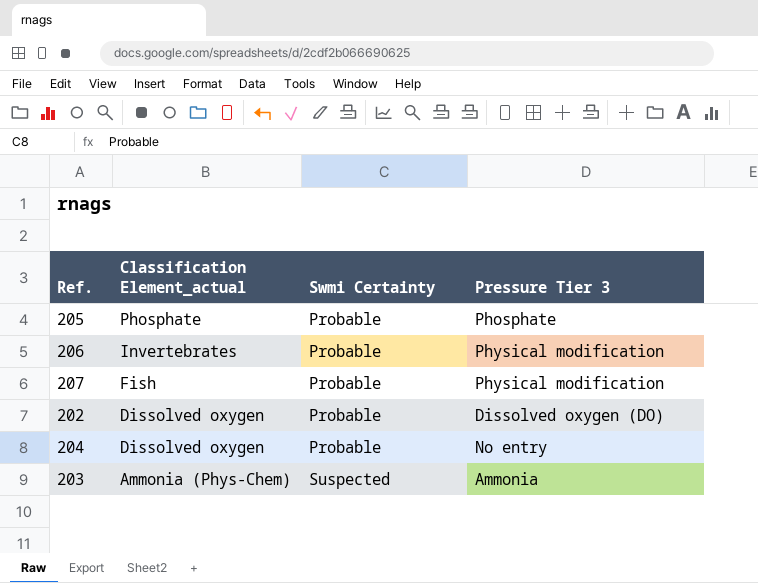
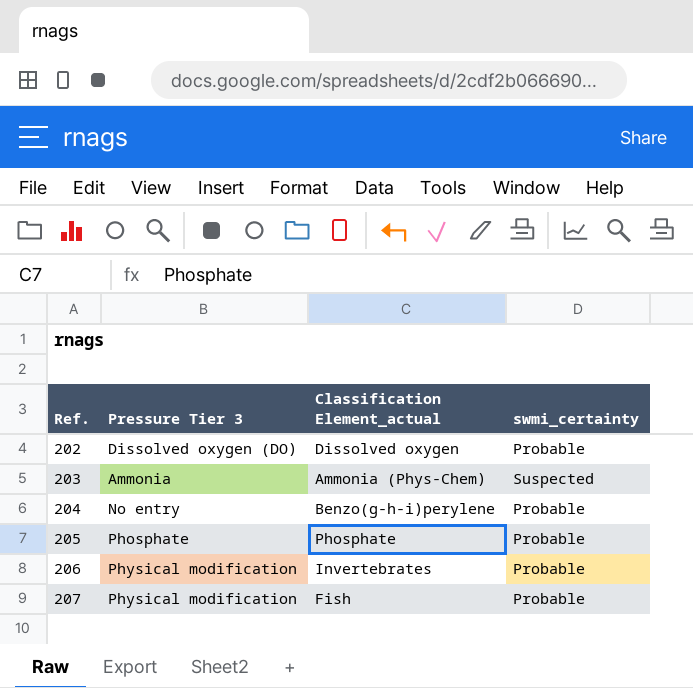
row order: Classification Element_actual descending -> Ref. ascending
column Pressure Tier 3 | position: 4 -> 2
column name: Swmi Certainty -> swmi_certainty
204 | Classification Element_actual: Dissolved oxygen -> Benzo(g-h-i)perylene

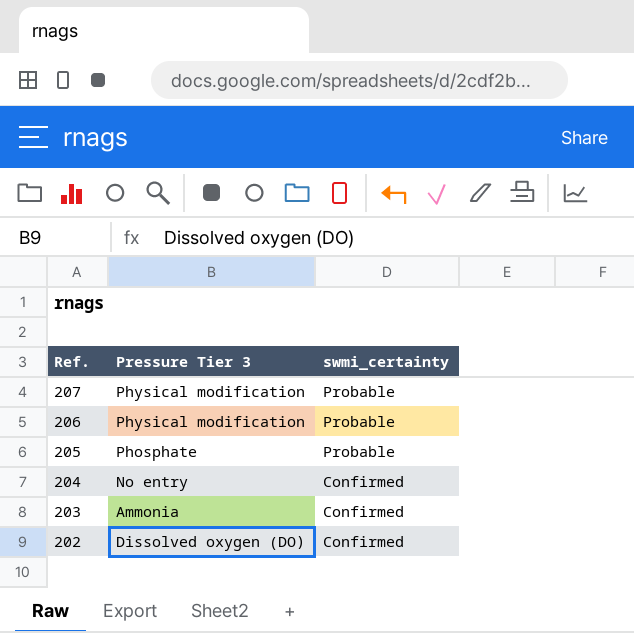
row order: Ref. ascending -> Ref. descending
column Classification Element_actual | position: 3 -> none
204 | swmi_certainty: Probable -> Confirmed
203 | swmi_certainty: Suspected -> Confirmed
202 | swmi_certainty: Probable -> Confirmed

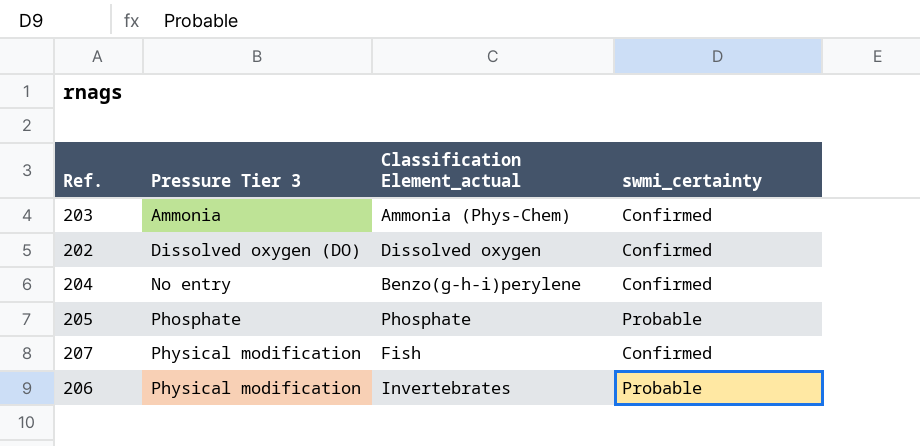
row order: Ref. descending -> Pressure Tier 3 ascending
column Classification Element_actual | position: none -> 3
207 | swmi_certainty: Probable -> Confirmed

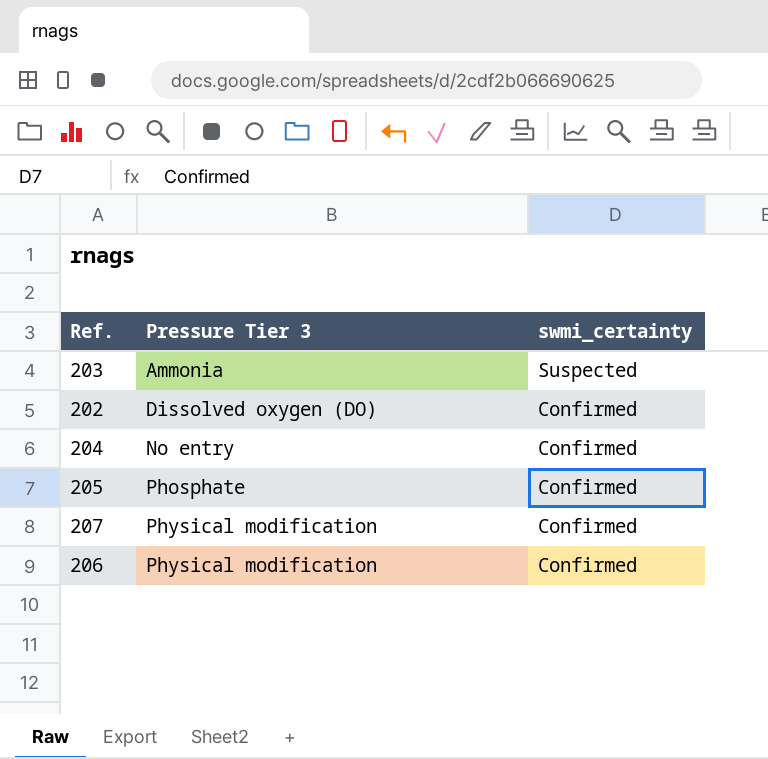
column Classification Element_actual | position: 3 -> none
203 | swmi_certainty: Confirmed -> Suspected
205 | swmi_certainty: Probable -> Confirmed
206 | swmi_certainty: Probable -> Confirmed

